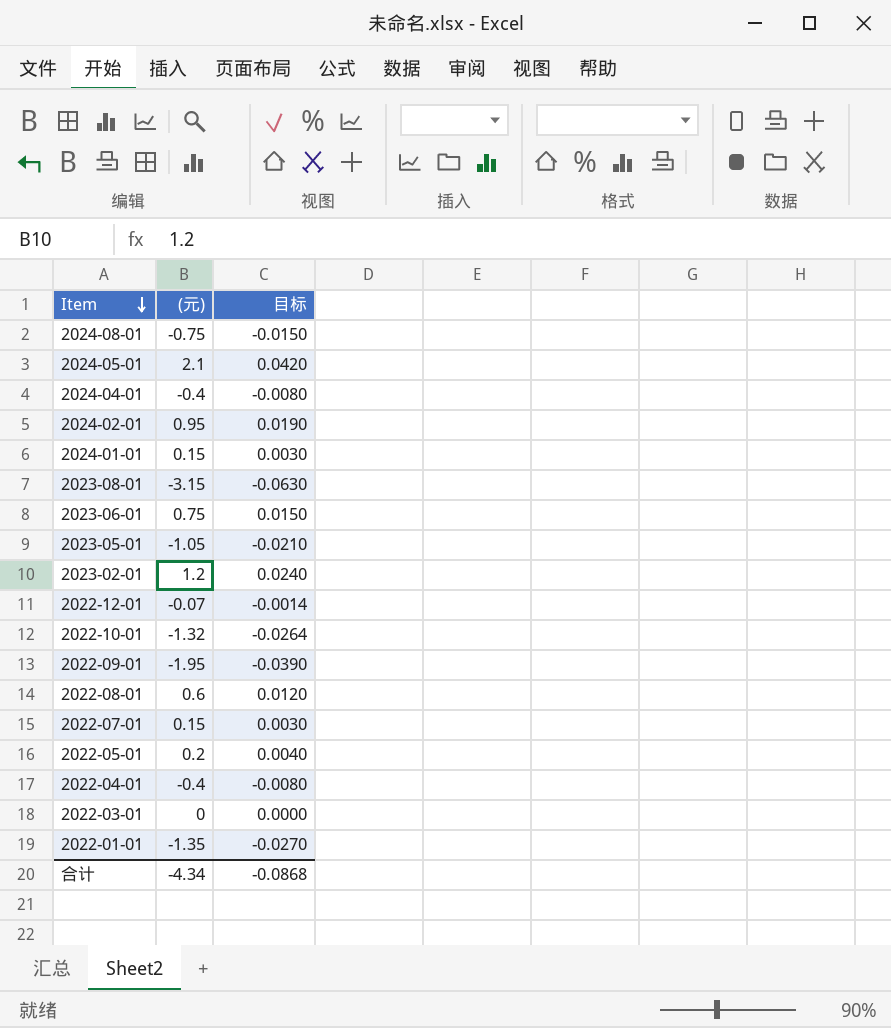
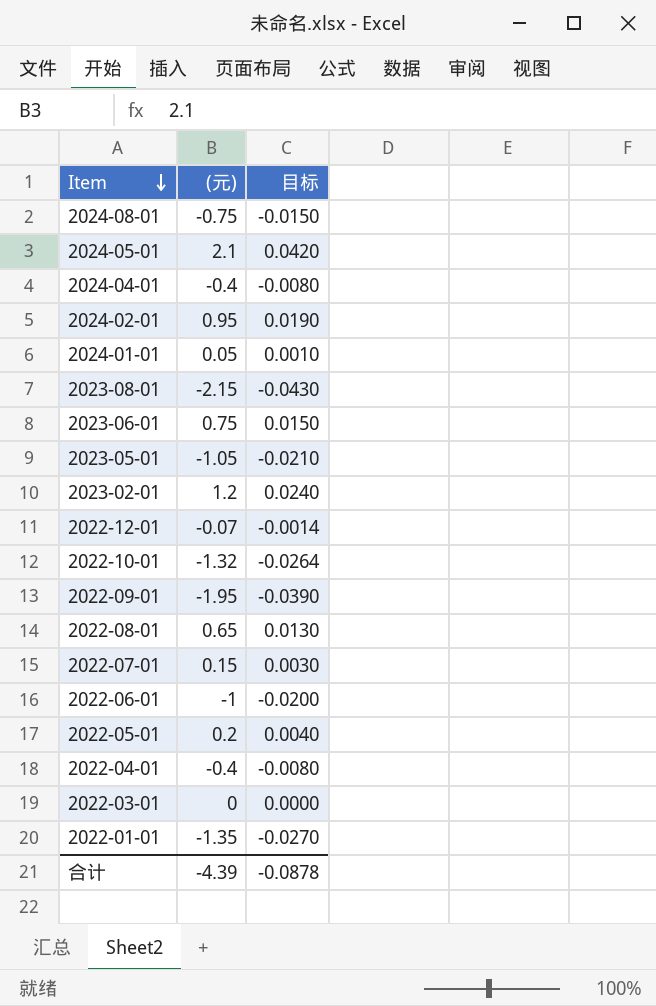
2024-01-01 | (元): 0.15 -> 0.05
2024-01-01 | 目标: 0.0030 -> 0.0010
2023-08-01 | (元): -3.15 -> -2.15
2023-08-01 | 目标: -0.0630 -> -0.0430
2022-08-01 | (元): 0.6 -> 0.65
2022-08-01 | 目标: 0.0120 -> 0.0130
row 2022-06-01: none -> -1 | -0.0200
合计 | (元): -4.34 -> -4.39
合计 | 目标: -0.0868 -> -0.0878

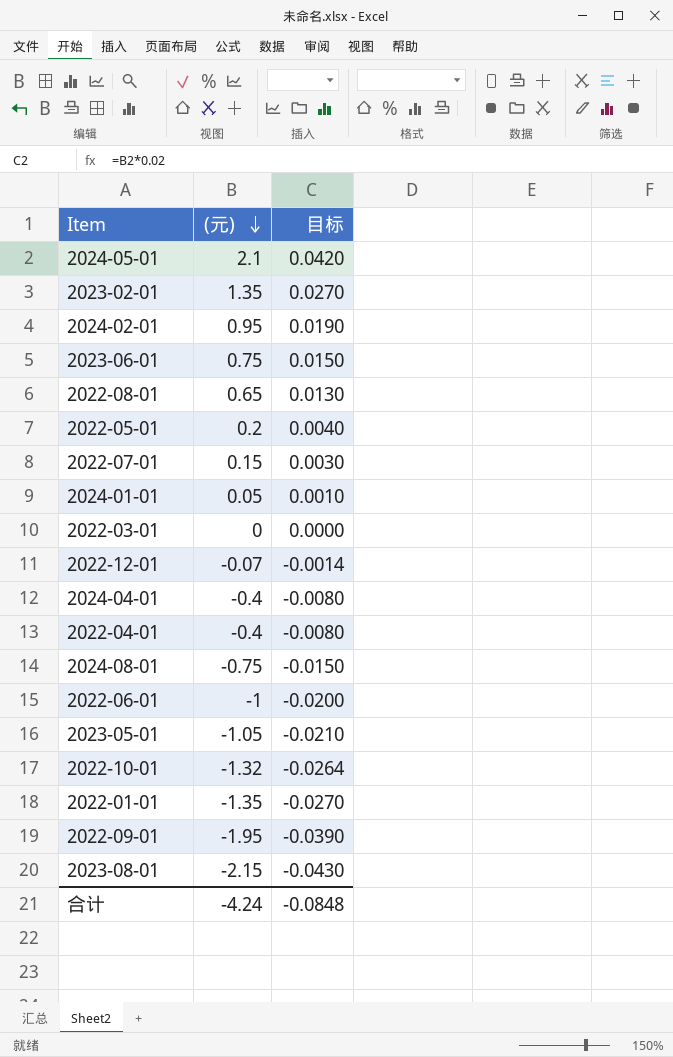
row order: Item descending -> (元) descending
2023-02-01 | (元): 1.2 -> 1.35
2023-02-01 | 目标: 0.0240 -> 0.0270
合计 | (元): -4.39 -> -4.24
合计 | 目标: -0.0878 -> -0.0848

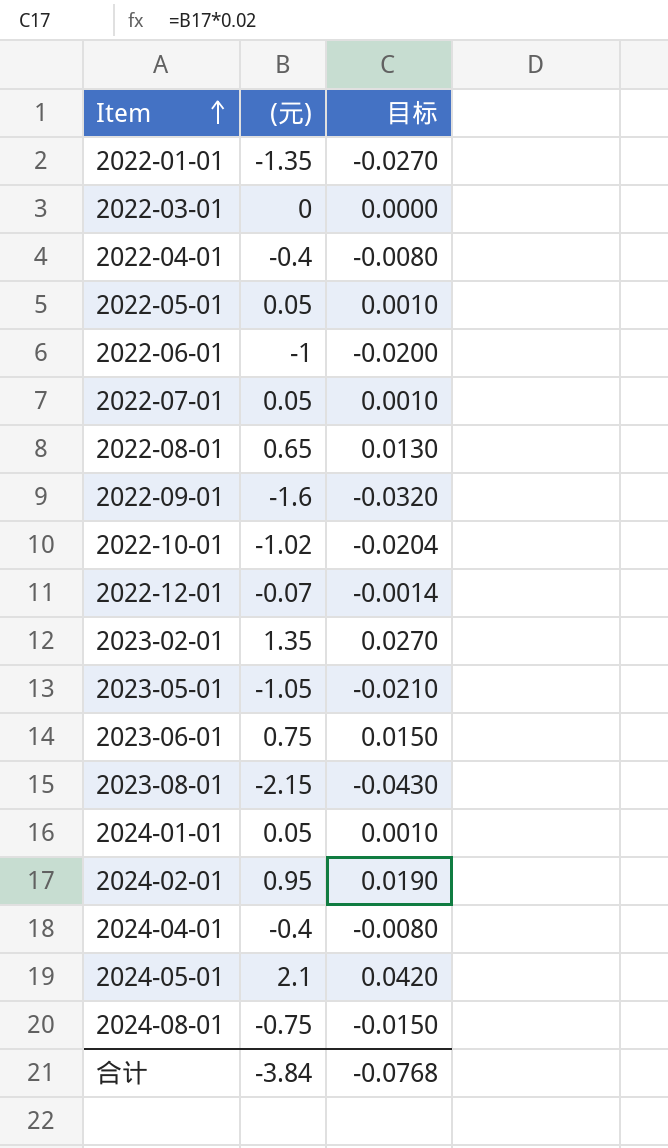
row order: (元) descending -> Item ascending
2022-05-01 | (元): 0.2 -> 0.05
2022-05-01 | 目标: 0.0040 -> 0.0010
2022-07-01 | (元): 0.15 -> 0.05
2022-07-01 | 目标: 0.0030 -> 0.0010
2022-09-01 | (元): -1.95 -> -1.6
2022-09-01 | 目标: -0.0390 -> -0.0320
2022-10-01 | (元): -1.32 -> -1.02
2022-10-01 | 目标: -0.0264 -> -0.0204
合计 | (元): -4.24 -> -3.84
合计 | 目标: -0.0848 -> -0.0768

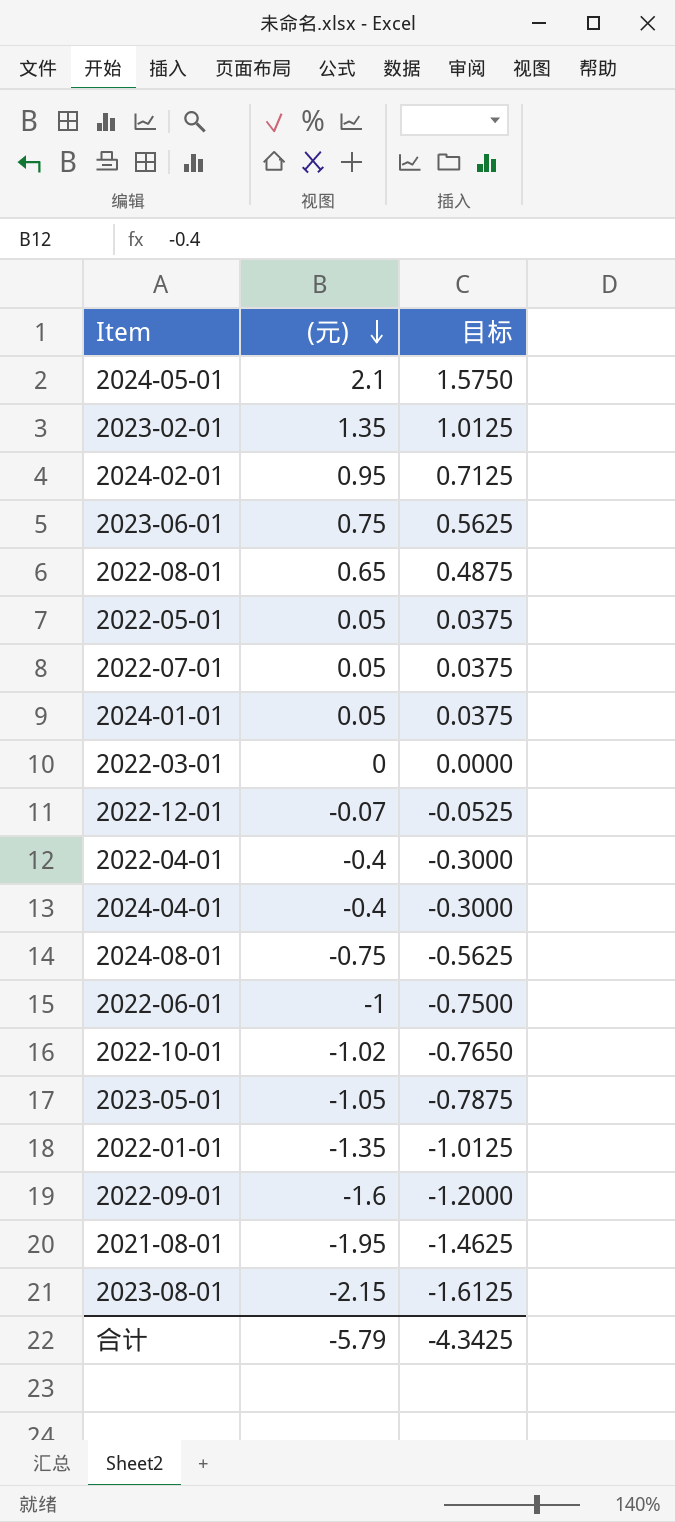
row order: Item ascending -> (元) descending
column 目标 | formula: [(元)] * 0.02 -> [(元)] * 0.75
row 2021-08-01: none -> -1.95 | -1.4625
合计 | (元): -3.84 -> -5.79
合计 | 目标: -0.0768 -> -4.3425

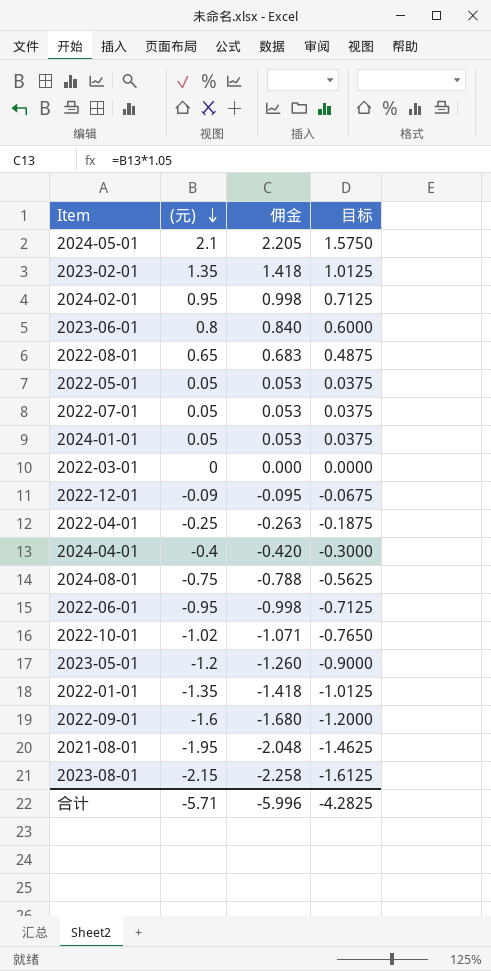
column 佣金 | formula: none -> [(元)] * 1.05
2023-06-01 | (元): 0.75 -> 0.8
2023-06-01 | 目标: 0.5625 -> 0.6000
2022-12-01 | (元): -0.07 -> -0.09
2022-12-01 | 目标: -0.0525 -> -0.0675
2022-04-01 | (元): -0.4 -> -0.25
2022-04-01 | 目标: -0.3000 -> -0.1875
2022-06-01 | (元): -1 -> -0.95
2022-06-01 | 目标: -0.7500 -> -0.7125
2023-05-01 | (元): -1.05 -> -1.2
2023-05-01 | 目标: -0.7875 -> -0.9000
合计 | (元): -5.79 -> -5.71
合计 | 目标: -4.3425 -> -4.2825

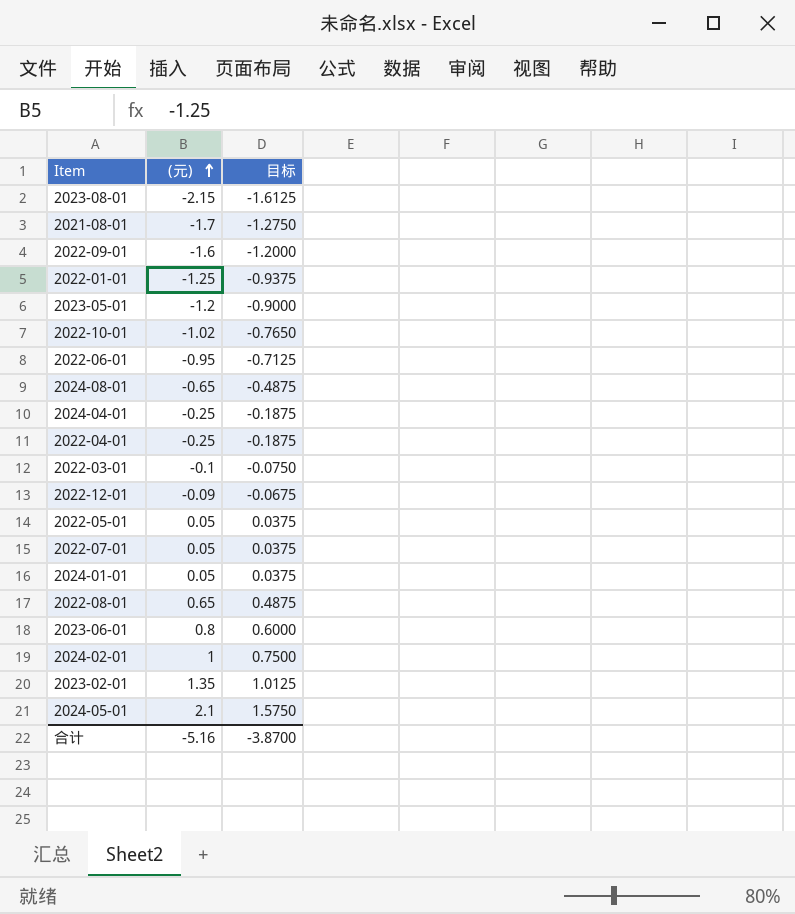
row order: (元) descending -> (元) ascending
column 佣金 | formula: [(元)] * 1.05 -> none
2021-08-01 | (元): -1.95 -> -1.7
2021-08-01 | 目标: -1.4625 -> -1.2750
2022-01-01 | (元): -1.35 -> -1.25
2022-01-01 | 目标: -1.0125 -> -0.9375
2024-08-01 | (元): -0.75 -> -0.65
2024-08-01 | 目标: -0.5625 -> -0.4875
2024-04-01 | (元): -0.4 -> -0.25
2024-04-01 | 目标: -0.3000 -> -0.1875
2022-03-01 | (元): 0 -> -0.1
2022-03-01 | 目标: 0.0000 -> -0.0750
2024-02-01 | (元): 0.95 -> 1
2024-02-01 | 目标: 0.7125 -> 0.7500
合计 | (元): -5.71 -> -5.16
合计 | 目标: -4.2825 -> -3.8700

